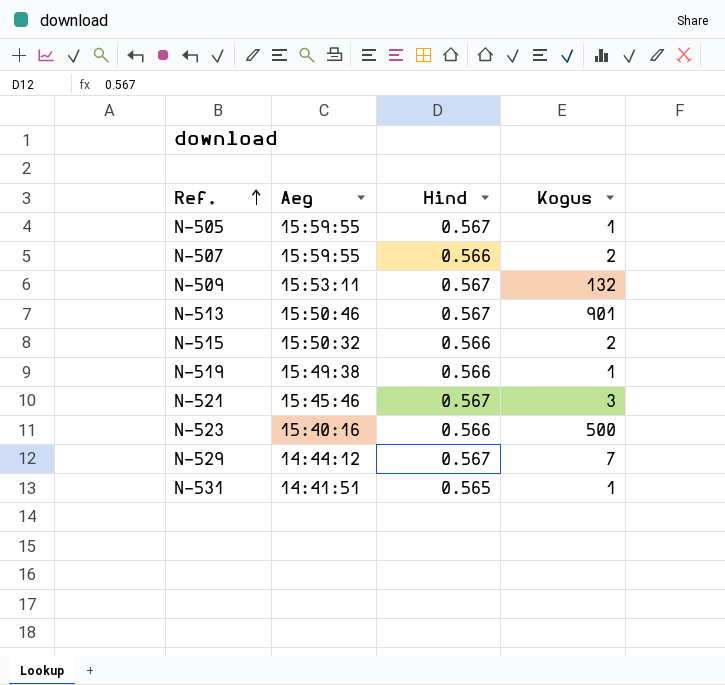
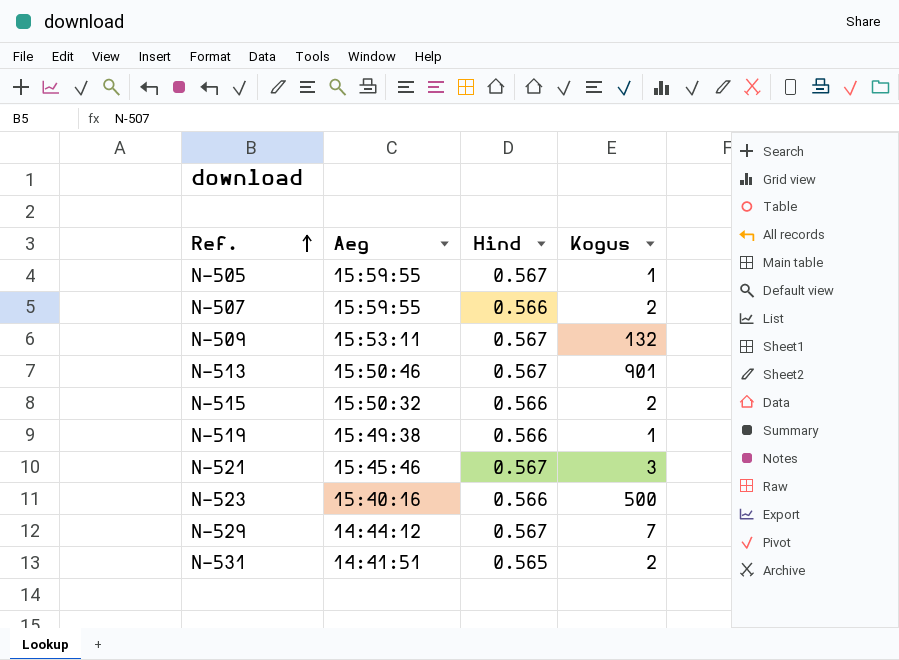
N-531 | Kogus: 1 -> 2

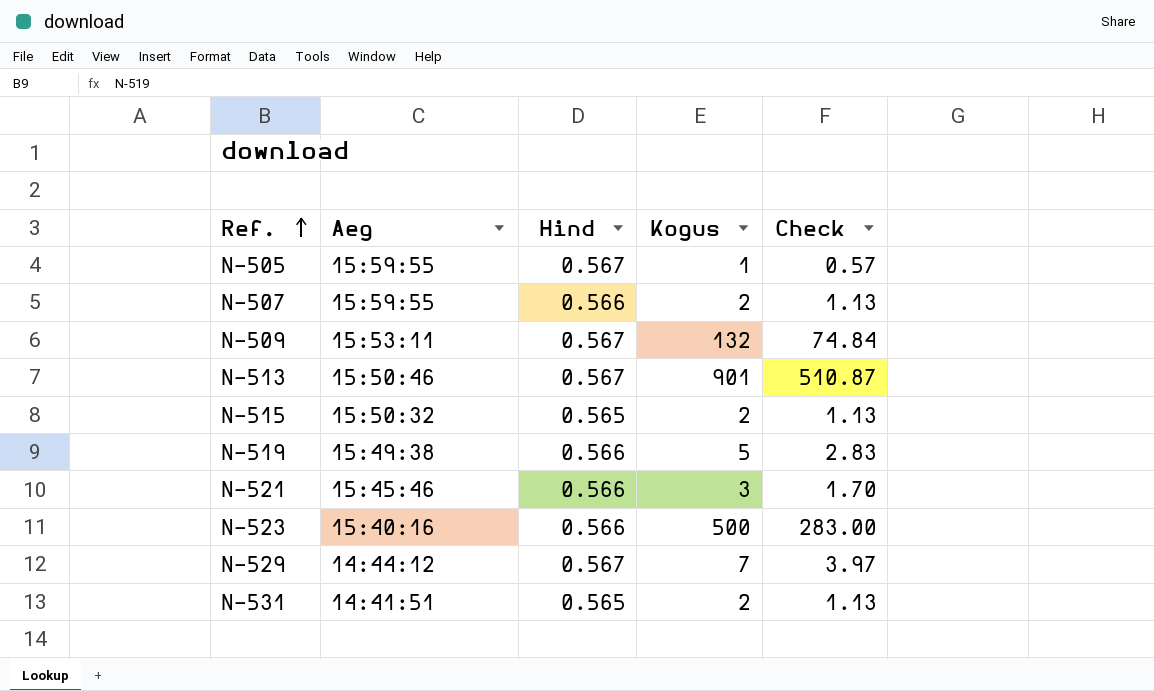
column Check | formula: none -> [Hind] * [Kogus]
N-515 | Hind: 0.566 -> 0.565
N-519 | Kogus: 1 -> 5
N-521 | Hind: 0.567 -> 0.566

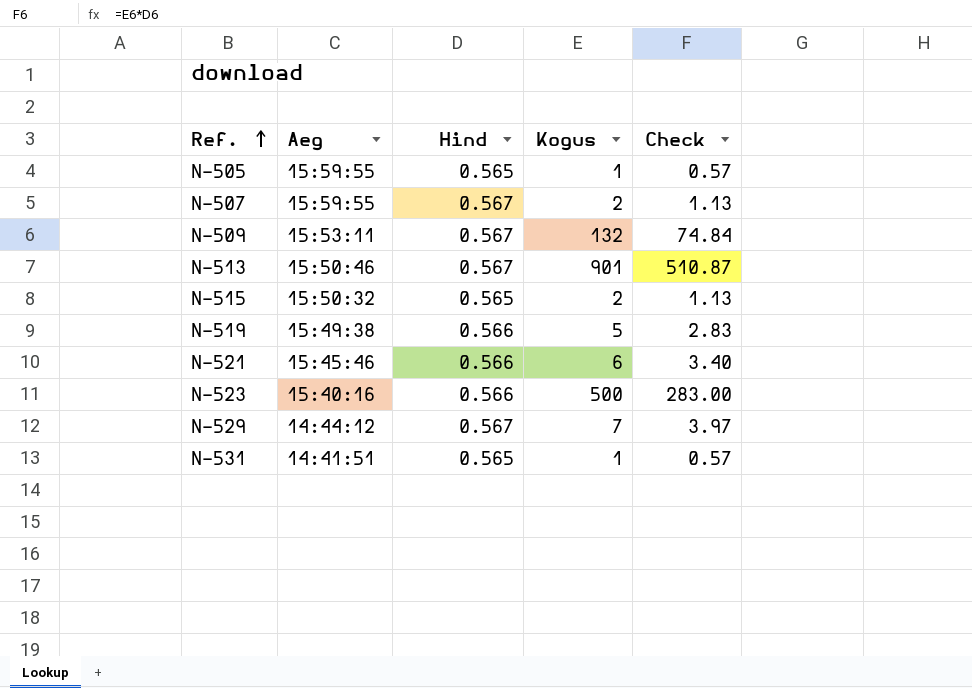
N-505 | Hind: 0.567 -> 0.565
N-507 | Hind: 0.566 -> 0.567
N-521 | Kogus: 3 -> 6
N-521 | Check: 1.70 -> 3.40
N-531 | Kogus: 2 -> 1
N-531 | Check: 1.13 -> 0.57

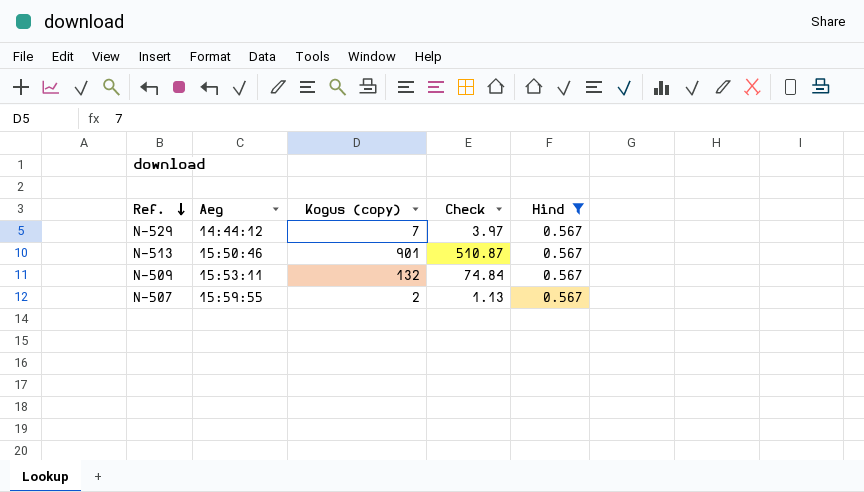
filter: none -> Hind = 0.567
row order: Ref. ascending -> Ref. descending
column name: Kogus -> Kogus (copy)
column Hind | position: 3 -> 5

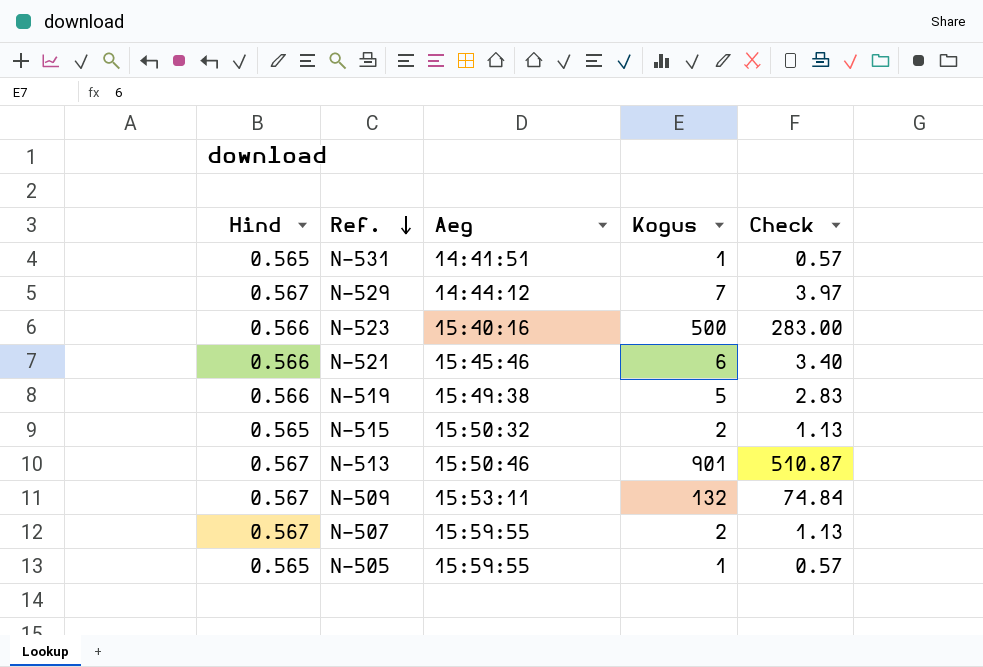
filter: Hind = 0.567 -> none
column Hind | position: 5 -> 1
column name: Kogus (copy) -> Kogus

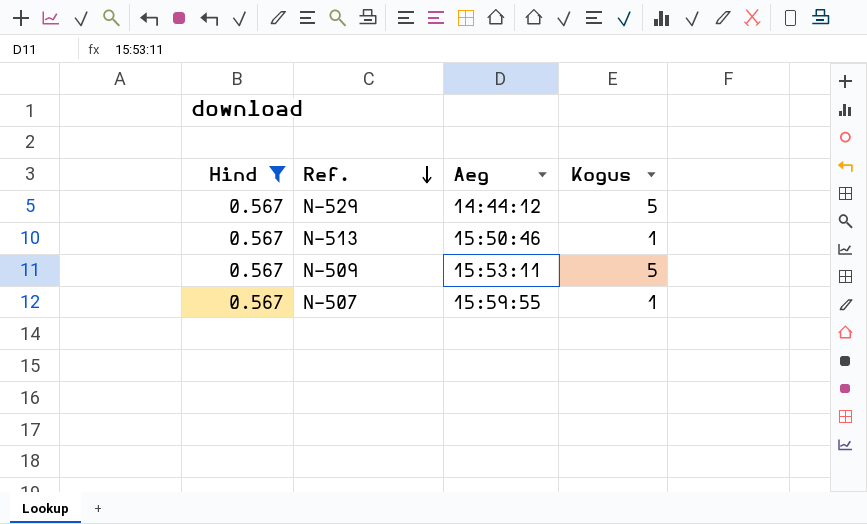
filter: none -> Hind = 0.567
column Check | formula: [Hind] * [Kogus] -> none
N-529 | Kogus: 7 -> 5
N-513 | Kogus: 901 -> 1
N-509 | Kogus: 132 -> 5
N-507 | Kogus: 2 -> 1

